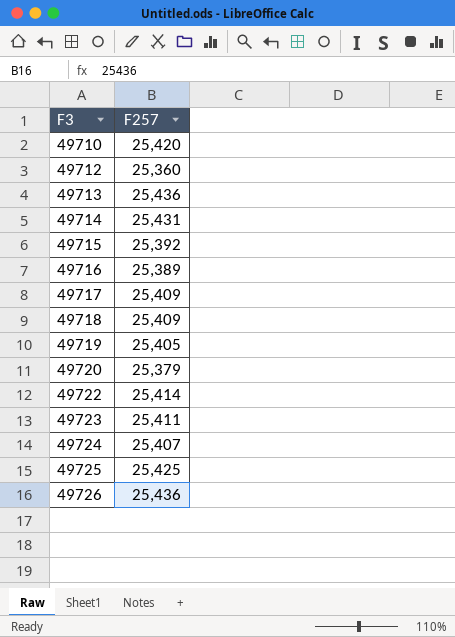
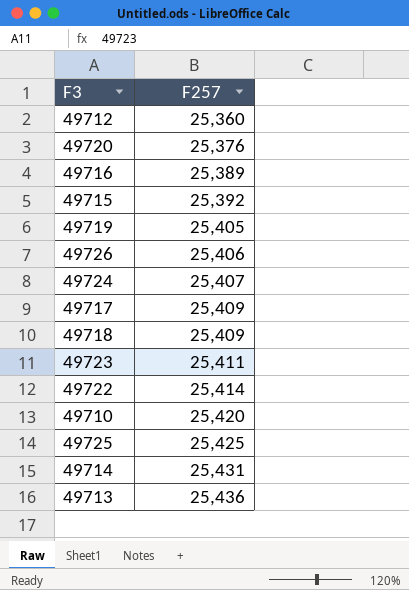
row order: F3 ascending -> F257 ascending
49720 | F257: 25,379 -> 25,376
49726 | F257: 25,436 -> 25,406

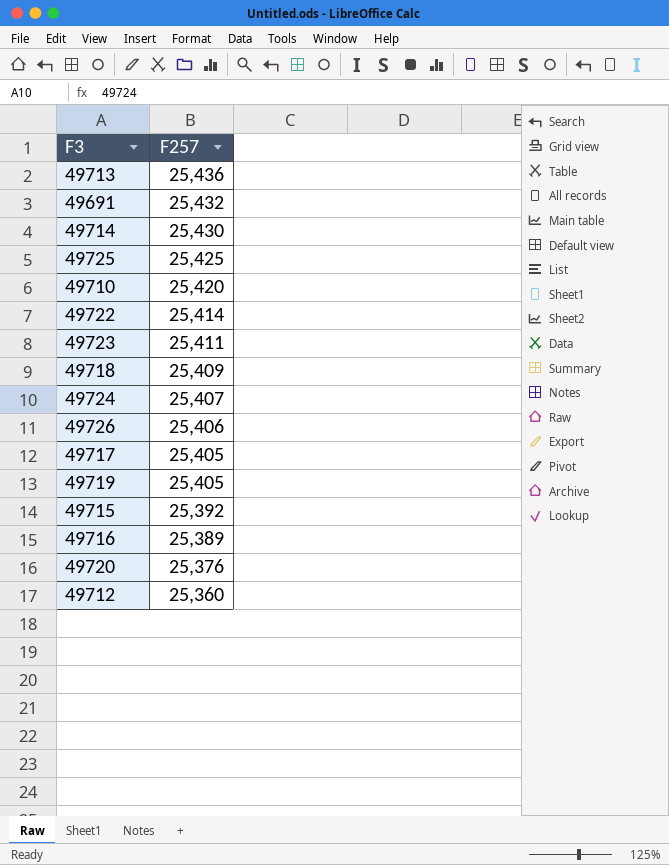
row order: F257 ascending -> F257 descending
row 49691: none -> 25,432
49714 | F257: 25,431 -> 25,430
49717 | F257: 25,409 -> 25,405

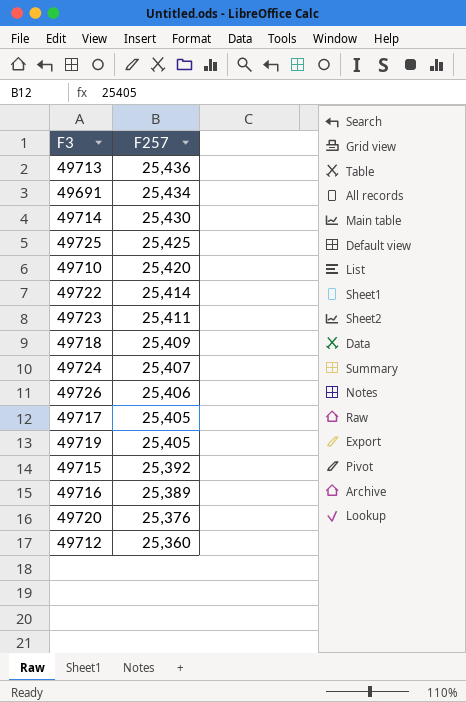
49691 | F257: 25,432 -> 25,434

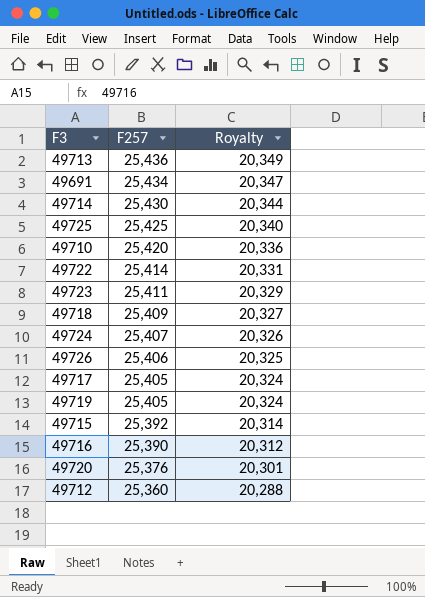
column Royalty | formula: none -> [F257] * 0.8
49716 | F257: 25,389 -> 25,390

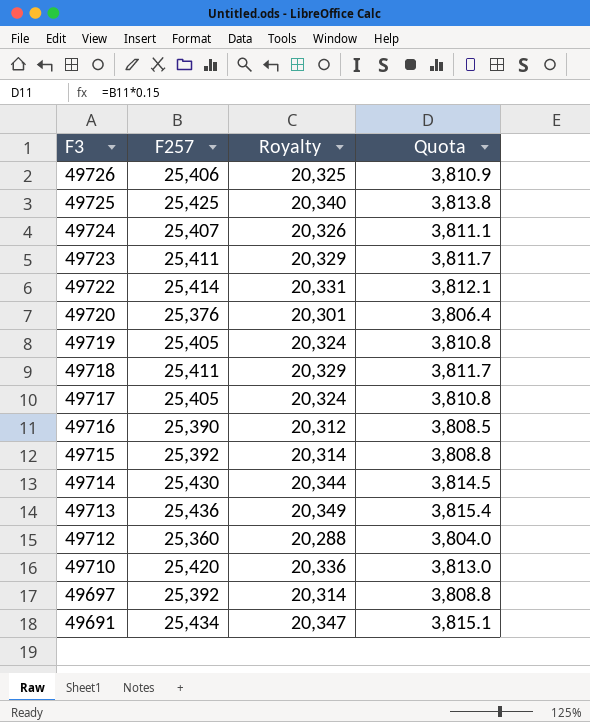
row order: F257 descending -> F3 descending
column Quota | formula: none -> [F257] * 0.15
49718 | F257: 25,409 -> 25,411
49718 | Royalty: 20,327 -> 20,329
row 49697: none -> 25,392 | 20,314 | 3,808.8

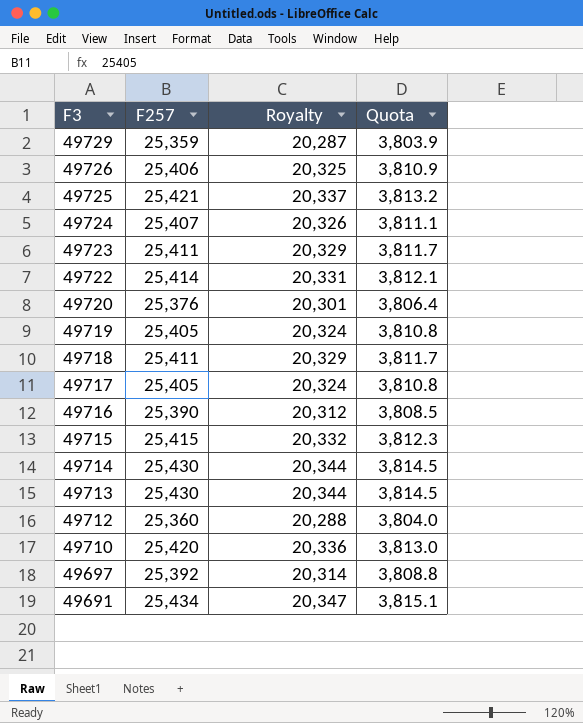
row 49729: none -> 25,359 | 20,287 | 3,803.9
49725 | F257: 25,425 -> 25,421
49725 | Royalty: 20,340 -> 20,337
49725 | Quota: 3,813.8 -> 3,813.2
49715 | F257: 25,392 -> 25,415
49715 | Royalty: 20,314 -> 20,332
49715 | Quota: 3,808.8 -> 3,812.3
49713 | F257: 25,436 -> 25,430
49713 | Royalty: 20,349 -> 20,344
49713 | Quota: 3,815.4 -> 3,814.5

